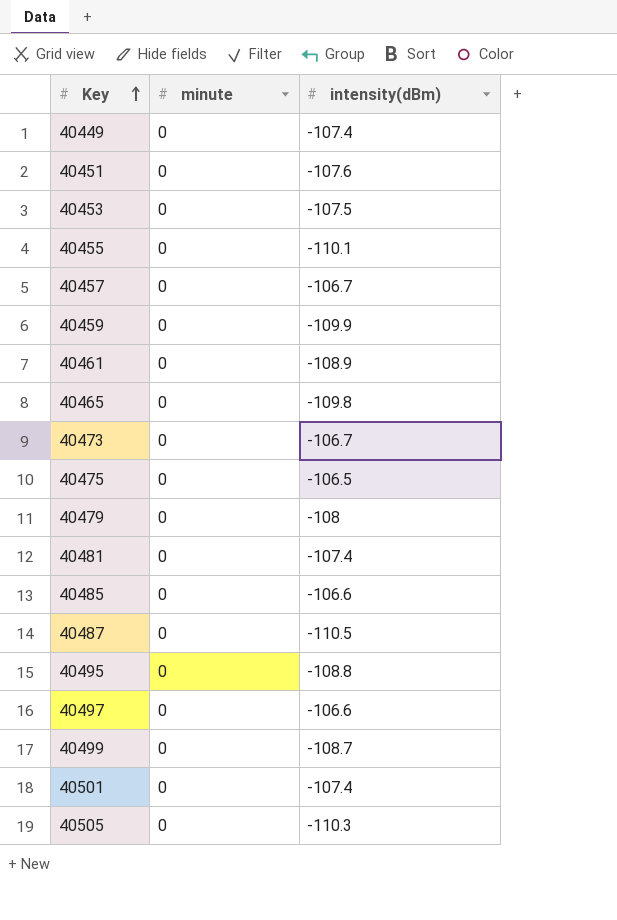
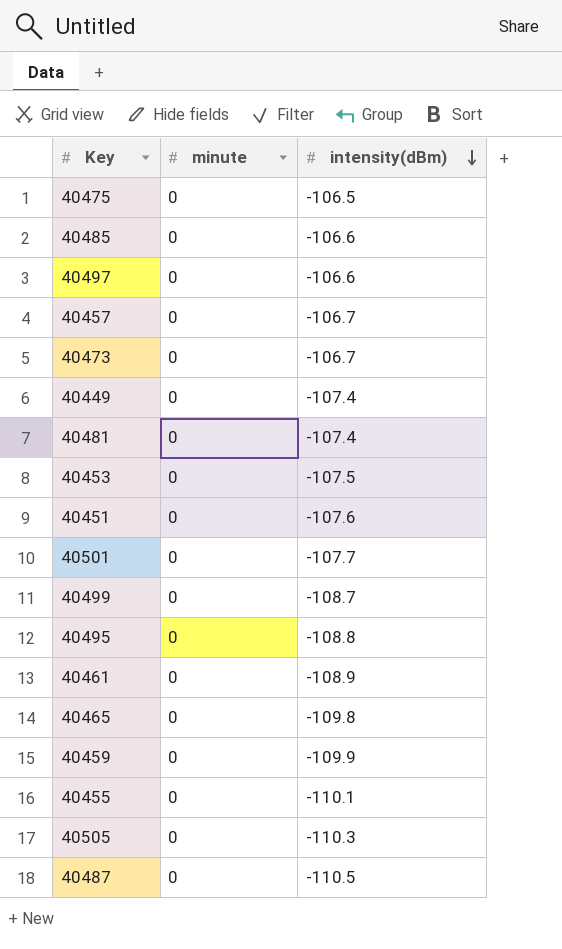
row order: Key ascending -> intensity(dBm) descending
row 40479: 0 | -108 -> none
40501 | intensity(dBm): -107.4 -> -107.7

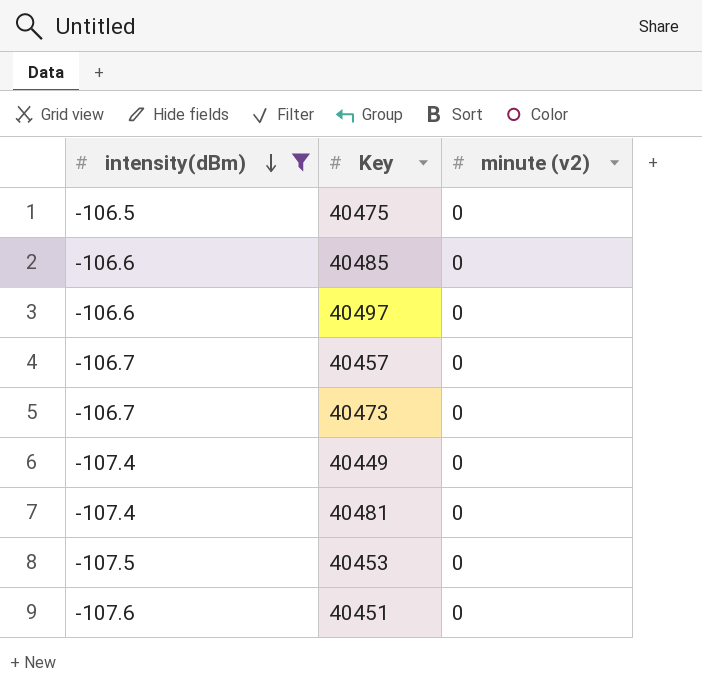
filter: none -> intensity(dBm) >= -107.6
column intensity(dBm) | position: 3 -> 1
column name: minute -> minute (v2)

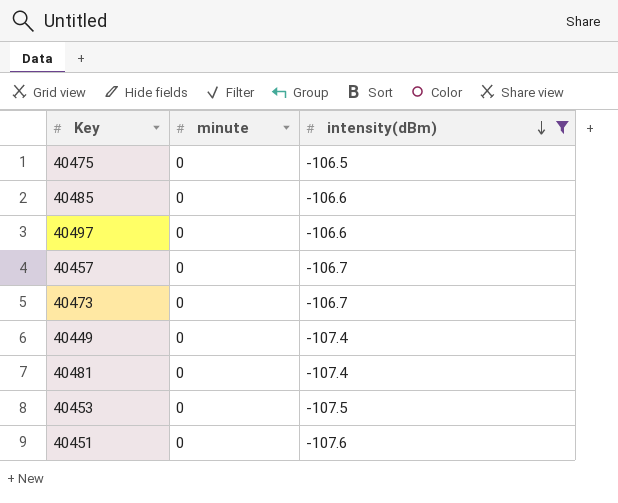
column name: minute (v2) -> minute
column intensity(dBm) | position: 1 -> 3

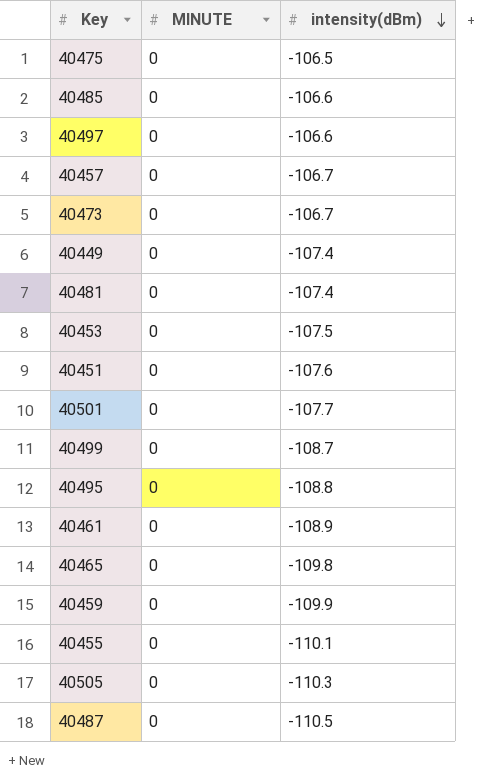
filter: intensity(dBm) >= -107.6 -> none
column name: minute -> MINUTE

